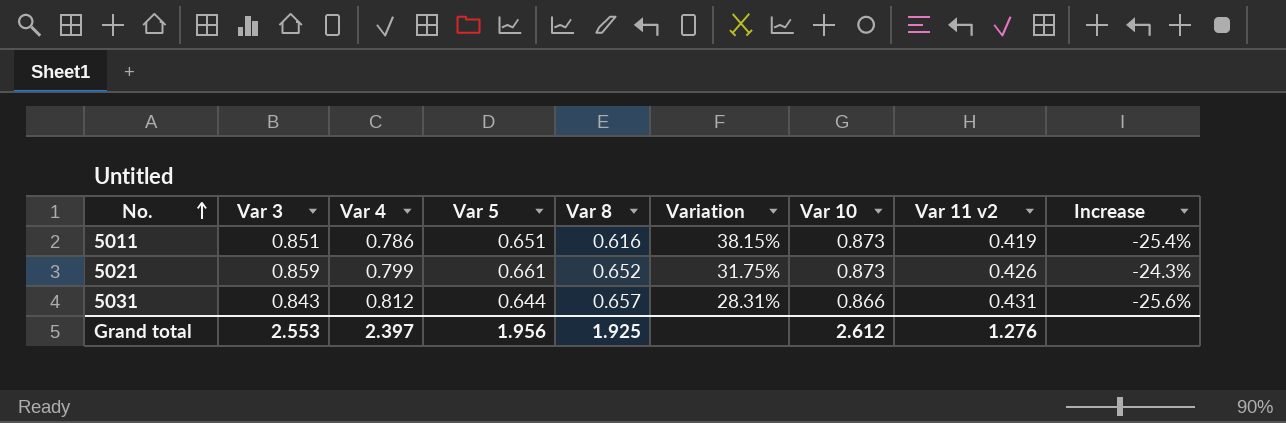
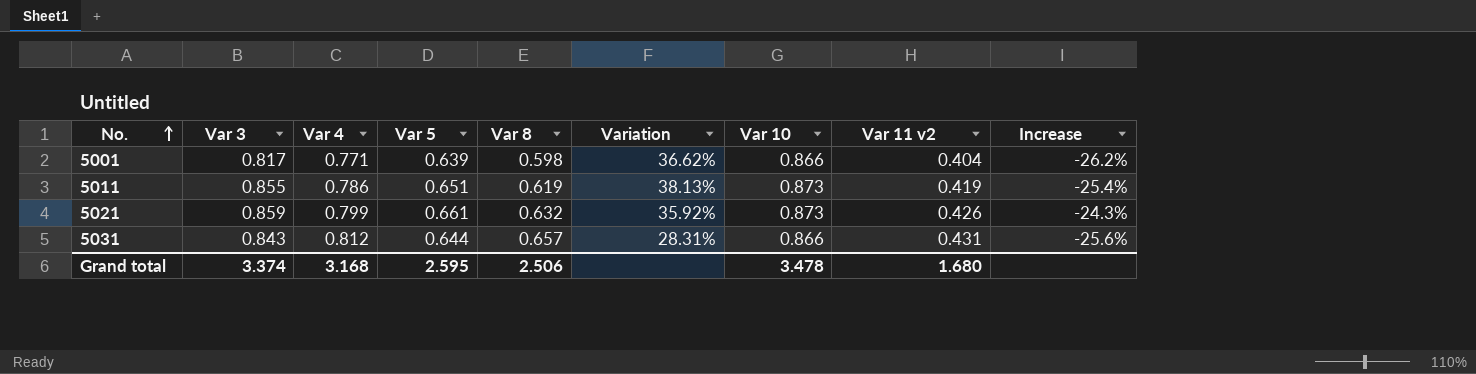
row 5001: none -> 0.817 | 0.771 | 0.639 | 0.598 | 36.62% | 0.866 | 0.404 | -26.2%
5011 | Var 3: 0.851 -> 0.855
5011 | Var 8: 0.616 -> 0.619
5011 | Variation: 38.15% -> 38.13%
5021 | Var 8: 0.652 -> 0.632
5021 | Variation: 31.75% -> 35.92%
Grand total | Var 3: 2.553 -> 3.374
Grand total | Var 4: 2.397 -> 3.168
Grand total | Var 5: 1.956 -> 2.595
Grand total | Var 8: 1.925 -> 2.506
Grand total | Var 10: 2.612 -> 3.478
Grand total | Var 11 v2: 1.276 -> 1.680

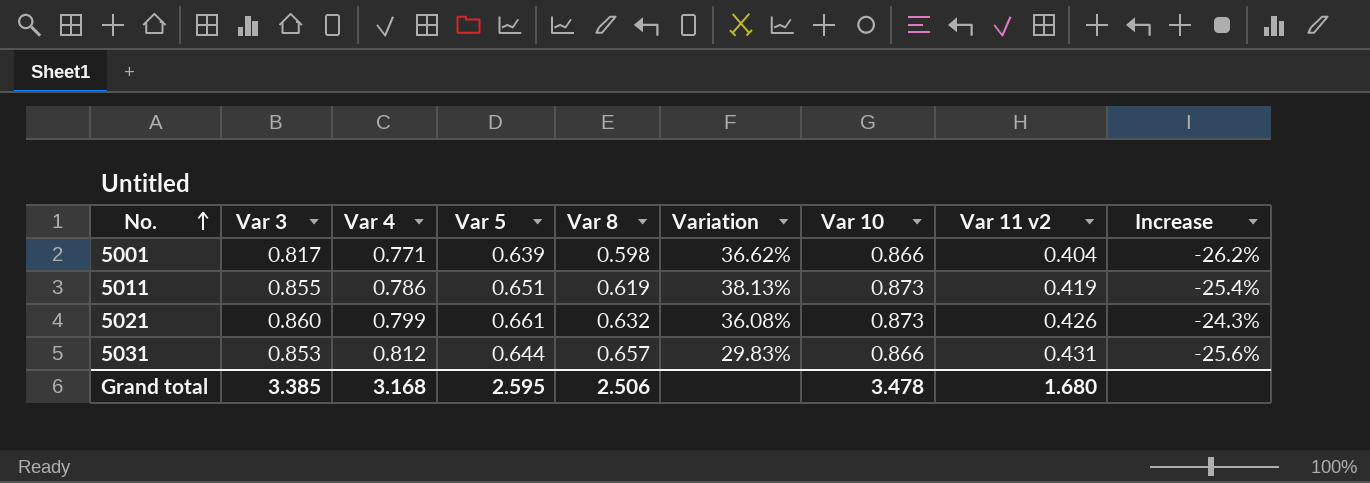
5021 | Var 3: 0.859 -> 0.860
5021 | Variation: 35.92% -> 36.08%
5031 | Var 3: 0.843 -> 0.853
5031 | Variation: 28.31% -> 29.83%
Grand total | Var 3: 3.374 -> 3.385

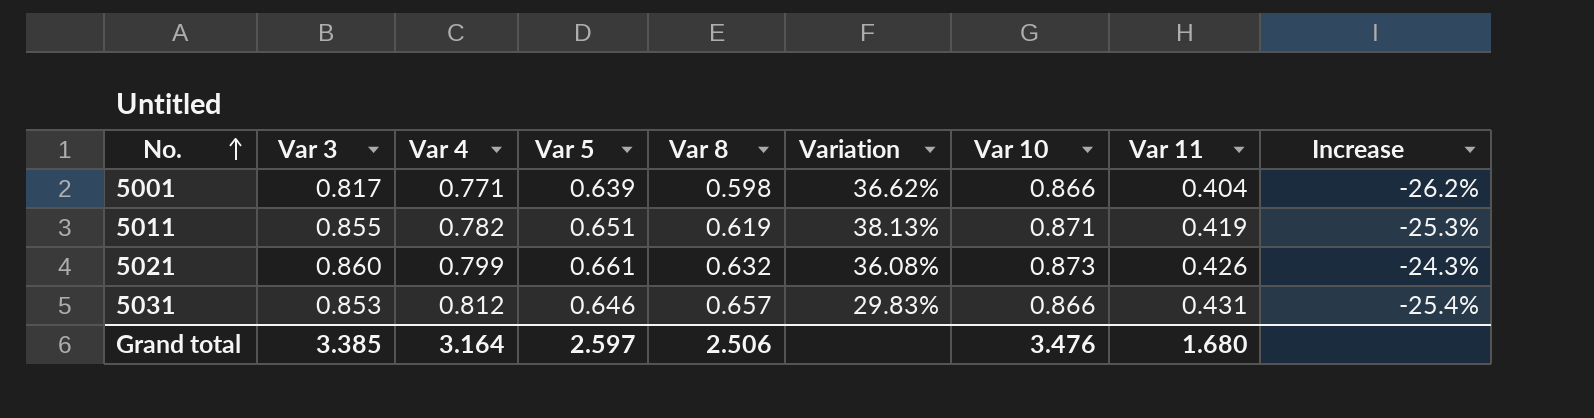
column name: Var 11 v2 -> Var 11
5011 | Var 4: 0.786 -> 0.782
5011 | Var 10: 0.873 -> 0.871
5011 | Increase: -25.4% -> -25.3%
5031 | Var 5: 0.644 -> 0.646
5031 | Increase: -25.6% -> -25.4%
Grand total | Var 4: 3.168 -> 3.164
Grand total | Var 5: 2.595 -> 2.597
Grand total | Var 10: 3.478 -> 3.476

